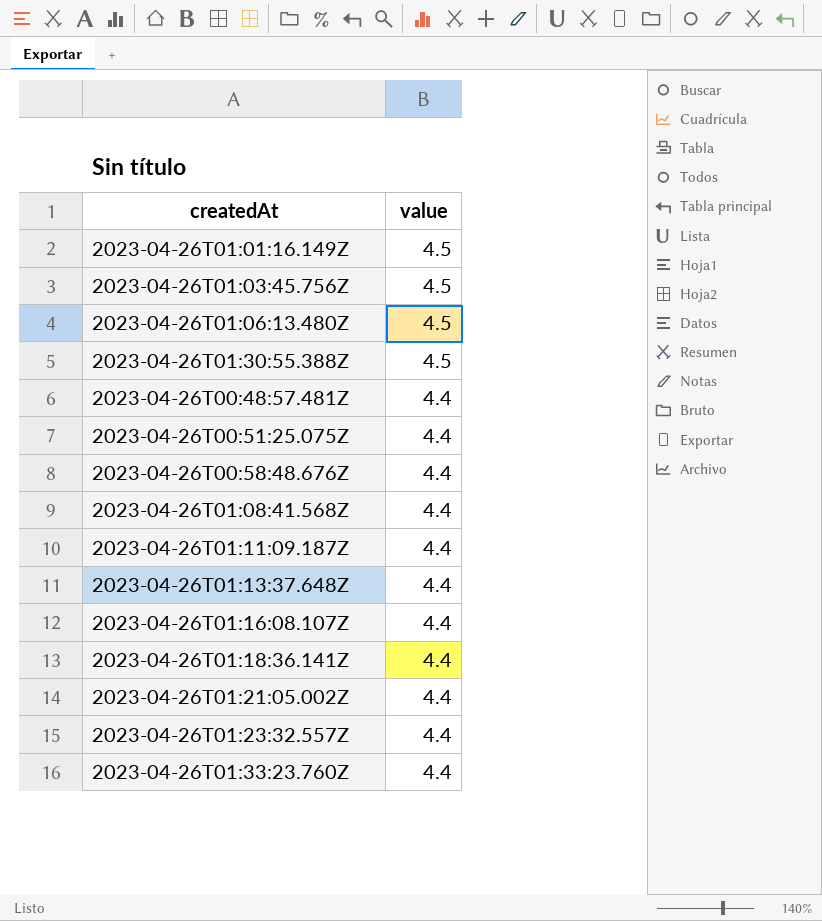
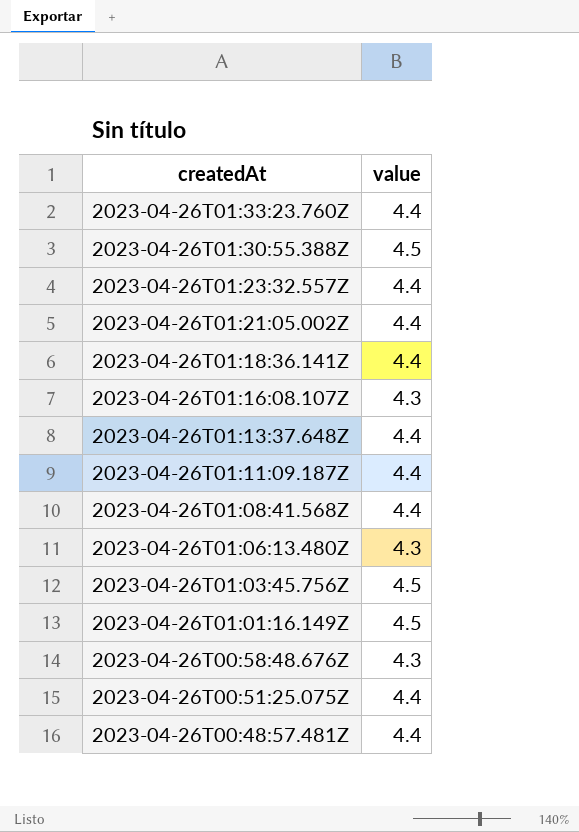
row order: value descending -> createdAt descending
2023-04-26T01:16:08.107Z | value: 4.4 -> 4.3
2023-04-26T01:06:13.480Z | value: 4.5 -> 4.3
2023-04-26T00:58:48.676Z | value: 4.4 -> 4.3

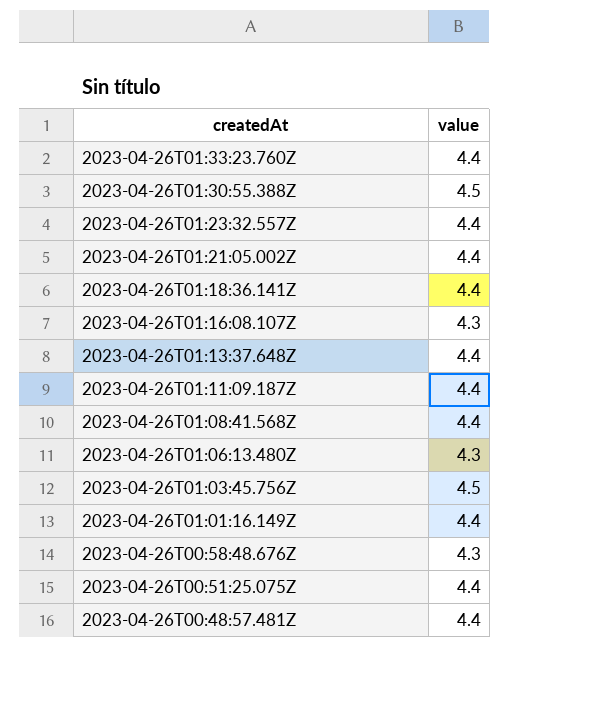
2023-04-26T01:01:16.149Z | value: 4.5 -> 4.4

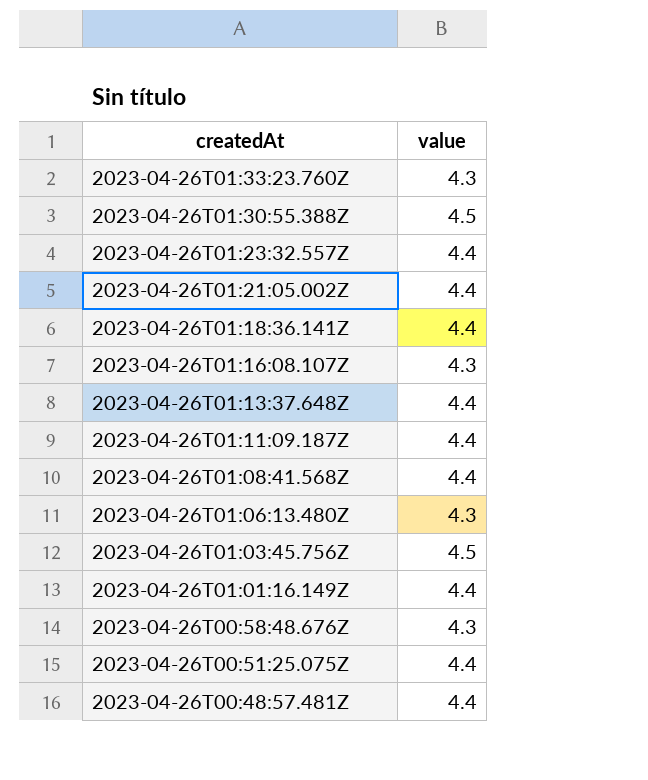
2023-04-26T01:33:23.760Z | value: 4.4 -> 4.3

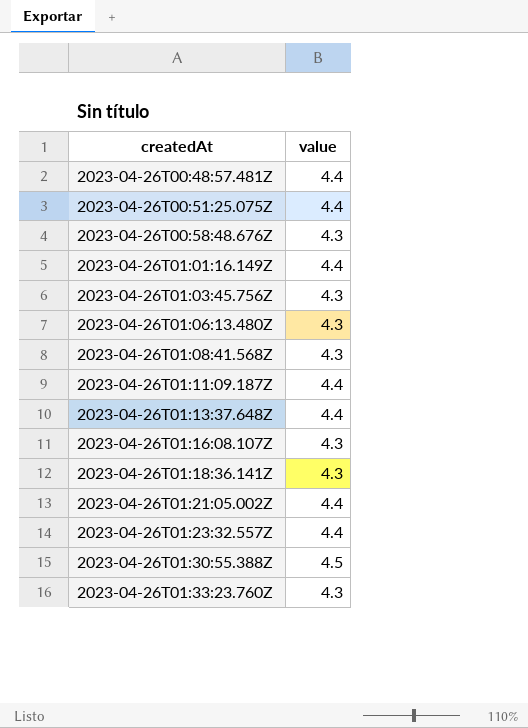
row order: createdAt descending -> createdAt ascending
2023-04-26T01:03:45.756Z | value: 4.5 -> 4.3
2023-04-26T01:08:41.568Z | value: 4.4 -> 4.3
2023-04-26T01:18:36.141Z | value: 4.4 -> 4.3

